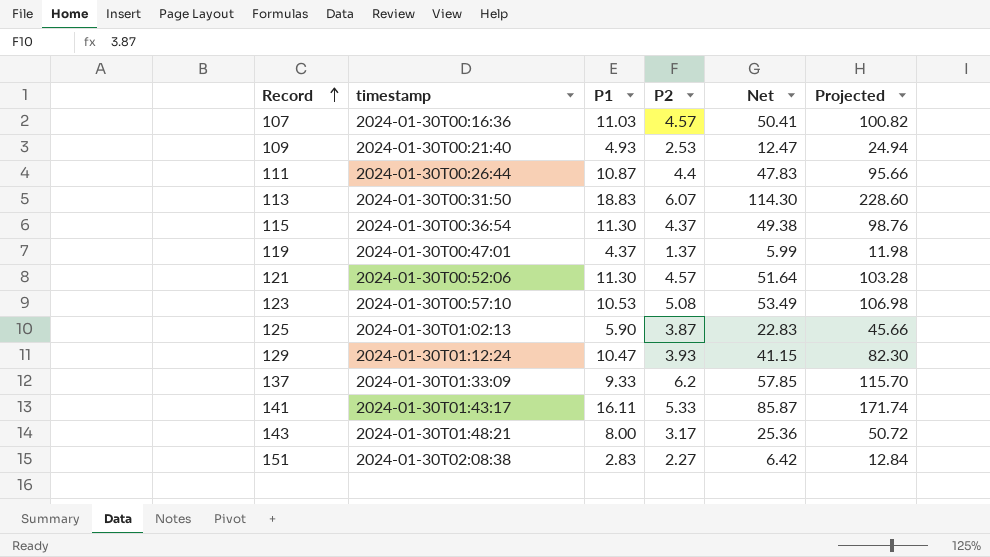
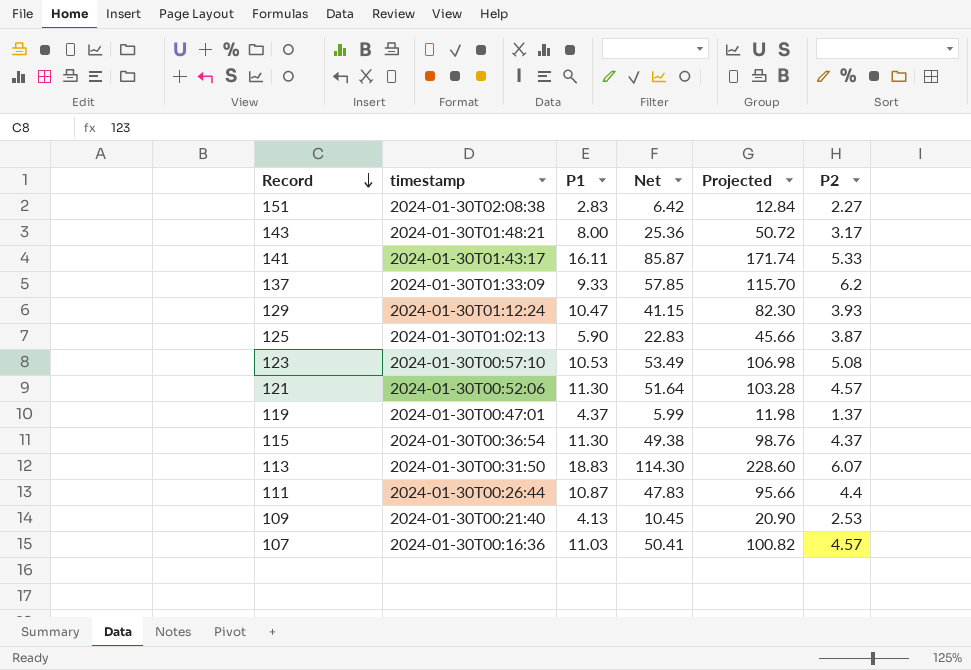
row order: Record ascending -> Record descending
column P2 | position: 4 -> 6
109 | P1: 4.93 -> 4.13
109 | Net: 12.47 -> 10.45
109 | Projected: 24.94 -> 20.90

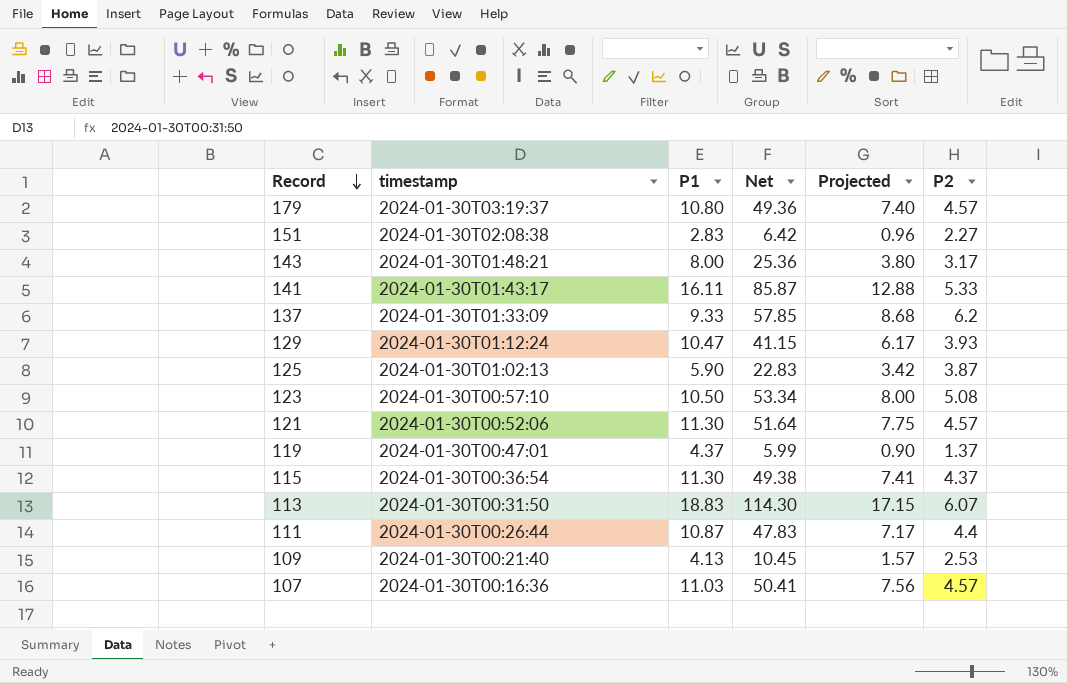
column Projected | formula: [Net] * 2 -> [Net] * 0.15
row 179: none -> 2024-01-30T03:19:37 | 10.80 | 49.36 | 7.40 | 4.57
123 | P1: 10.53 -> 10.50
123 | Net: 53.49 -> 53.34

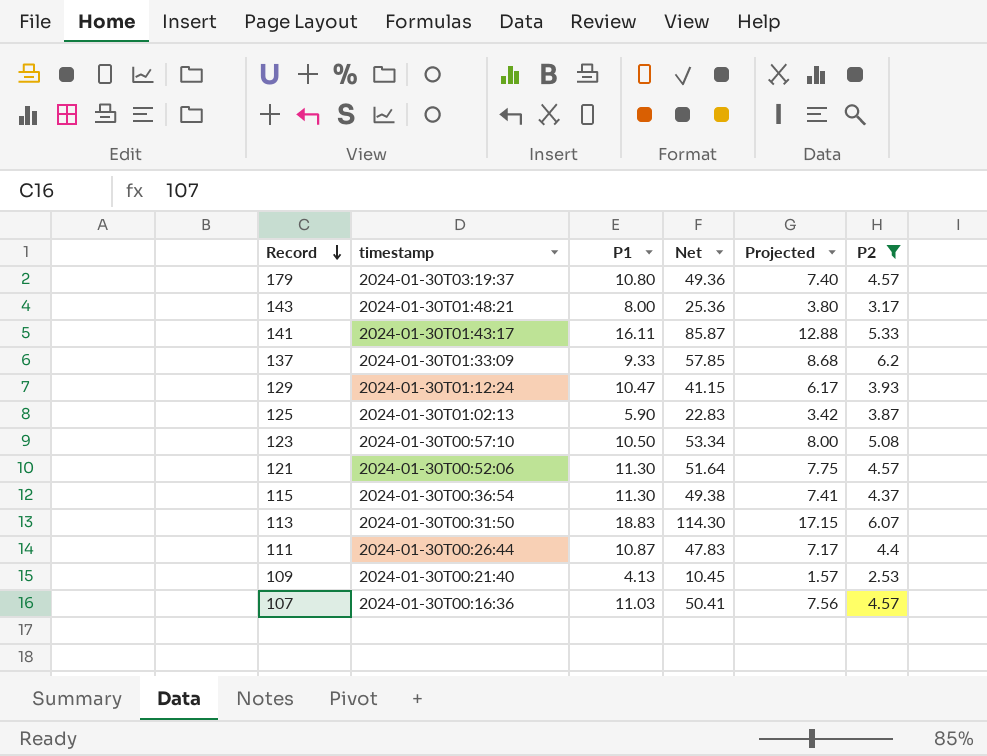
filter: none -> P2 >= 2.53

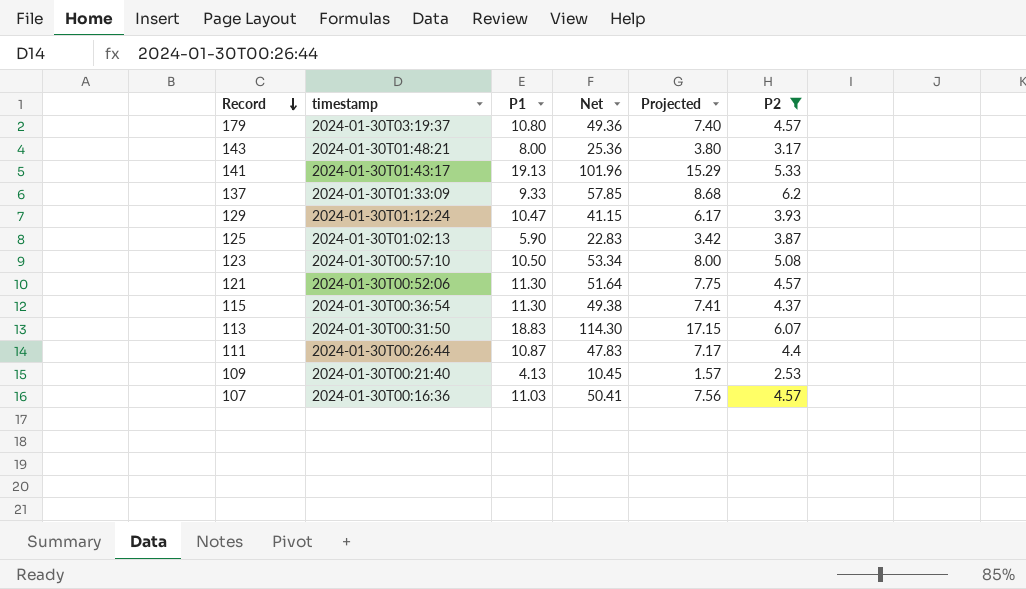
141 | P1: 16.11 -> 19.13
141 | Net: 85.87 -> 101.96
141 | Projected: 12.88 -> 15.29

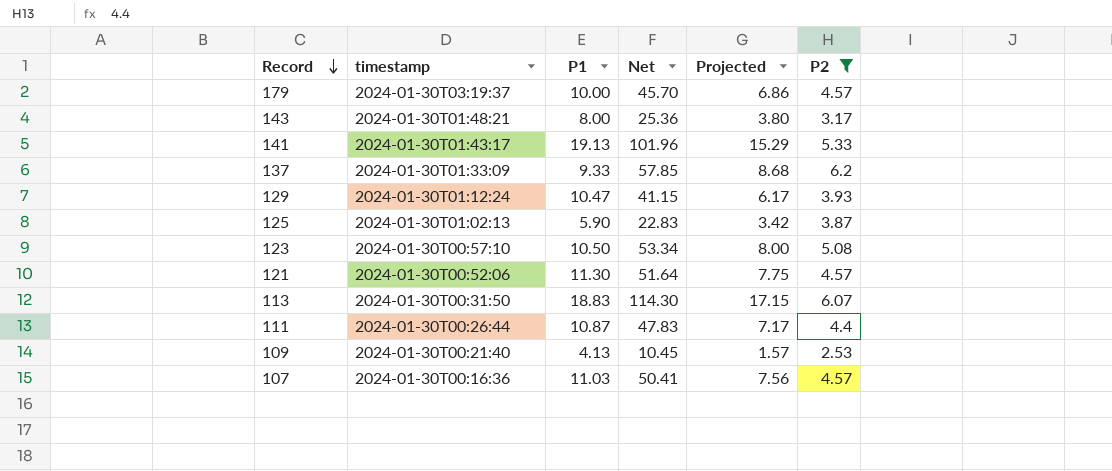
row 115: 2024-01-30T00:36:54 | 11.30 | 49.38 | 7.41 | 4.37 -> none
179 | P1: 10.80 -> 10.00
179 | Net: 49.36 -> 45.70
179 | Projected: 7.40 -> 6.86

